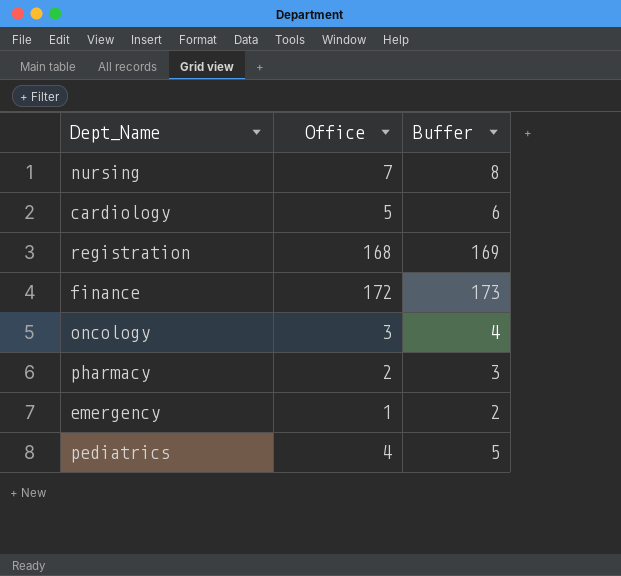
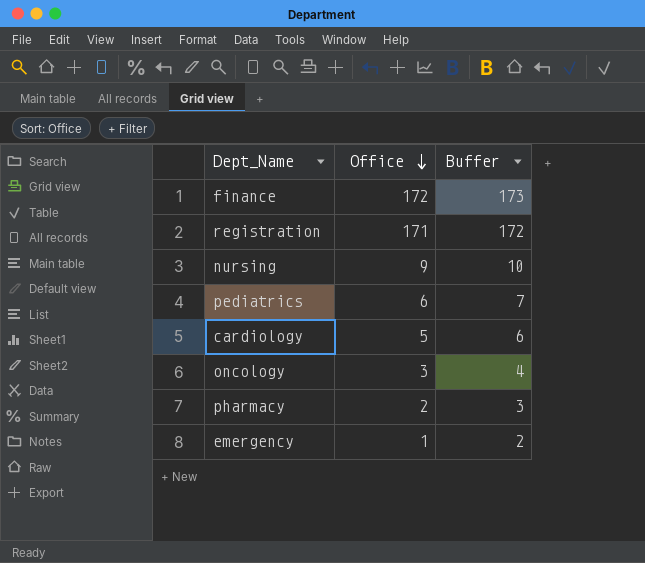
row order: none -> Office descending
registration | Office: 168 -> 171
registration | Buffer: 169 -> 172
nursing | Office: 7 -> 9
nursing | Buffer: 8 -> 10
pediatrics | Office: 4 -> 6
pediatrics | Buffer: 5 -> 7

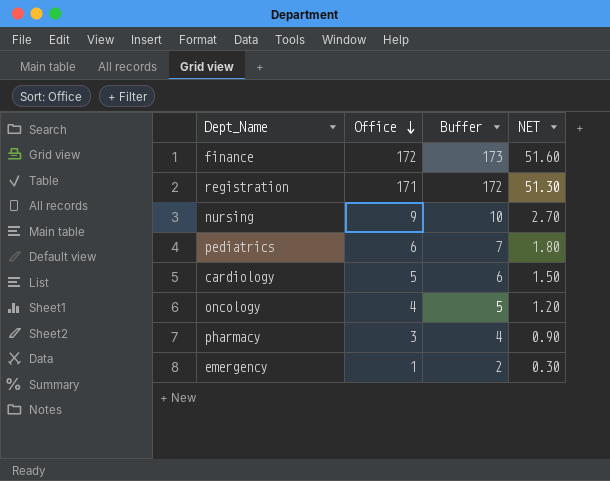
column NET | formula: none -> [Office] * 0.3
oncology | Office: 3 -> 4
oncology | Buffer: 4 -> 5
pharmacy | Office: 2 -> 3
pharmacy | Buffer: 3 -> 4

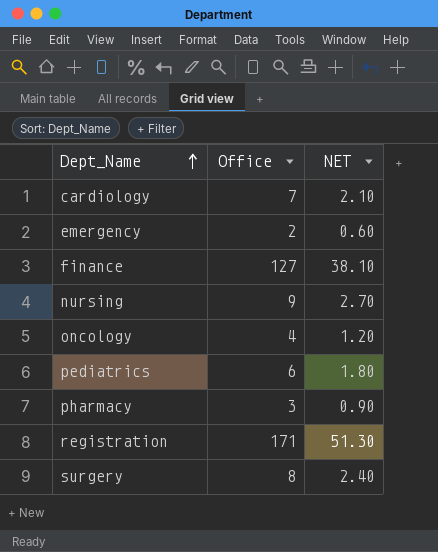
row order: Office descending -> Dept_Name ascending
column Buffer | formula: [Office] + 1 -> none
cardiology | Office: 5 -> 7
cardiology | NET: 1.50 -> 2.10
emergency | Office: 1 -> 2
emergency | NET: 0.30 -> 0.60
finance | Office: 172 -> 127
finance | NET: 51.60 -> 38.10
row surgery: none -> 8 | 2.40

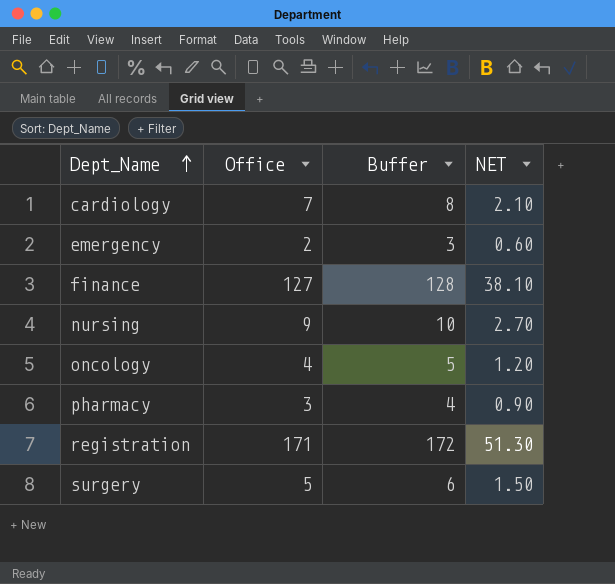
column Buffer | formula: none -> [Office] + 1
row pediatrics: 6 | 1.80 -> none
surgery | Office: 8 -> 5
surgery | NET: 2.40 -> 1.50

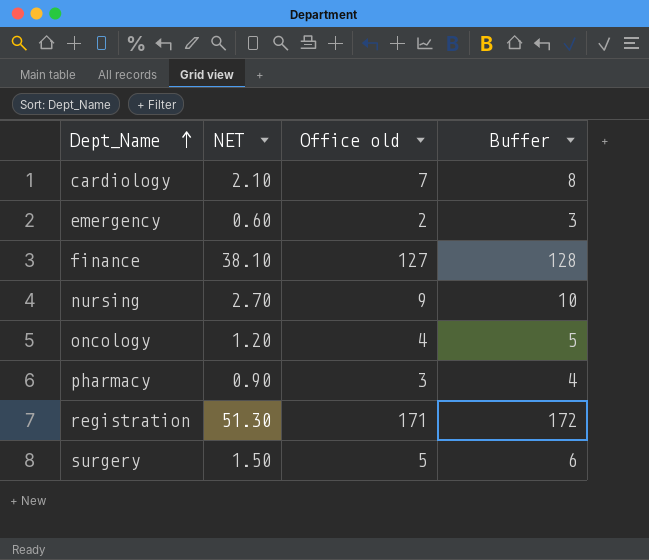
column NET | position: 4 -> 2
column name: Office -> Office old

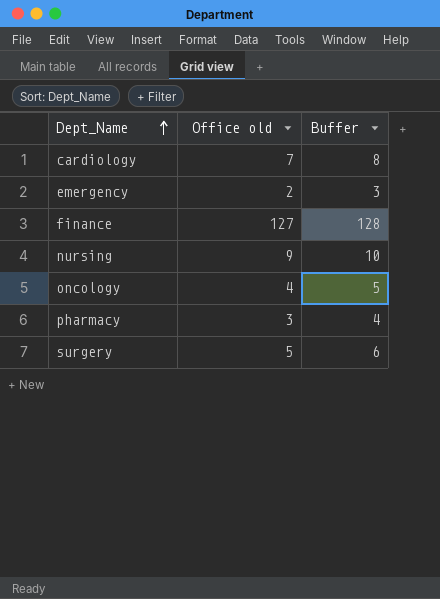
column NET | formula: [Office old] * 0.3 -> none
row registration: 51.30 | 171 | 172 -> none

